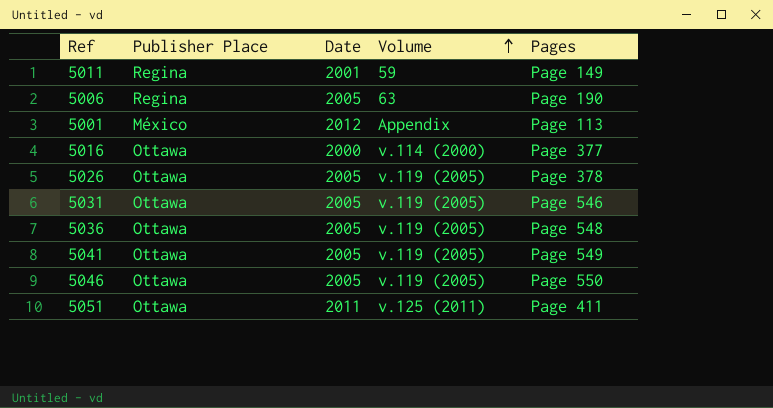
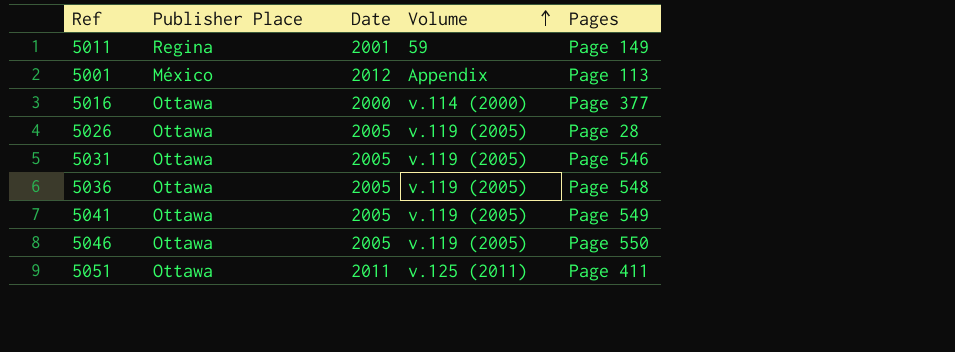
row 5006: Regina | 2005 | 63 | Page 190 -> none
5026 | Pages: Page 378 -> Page 28

